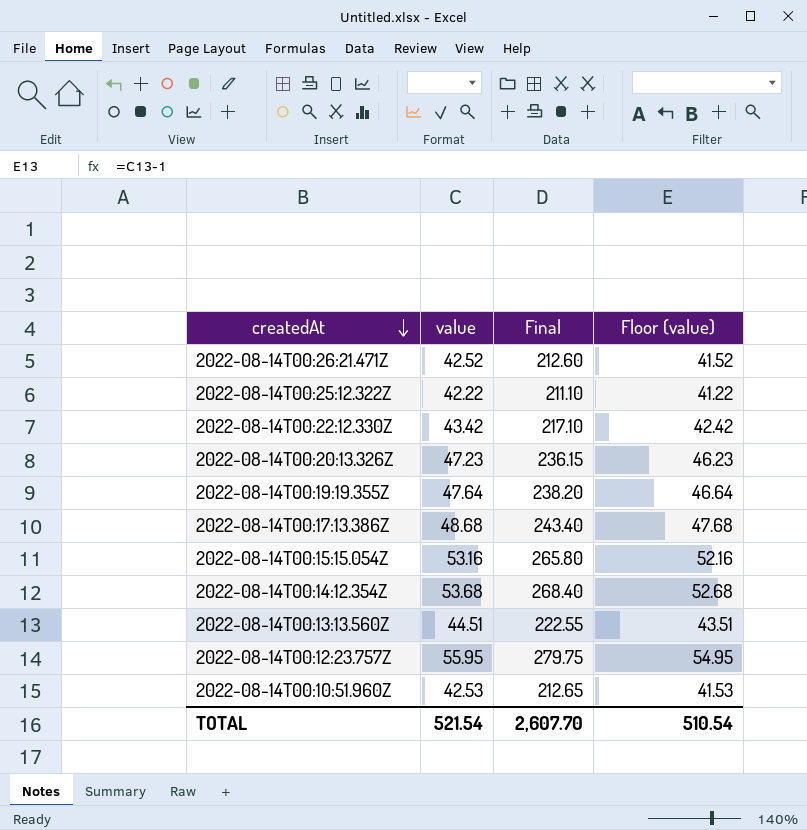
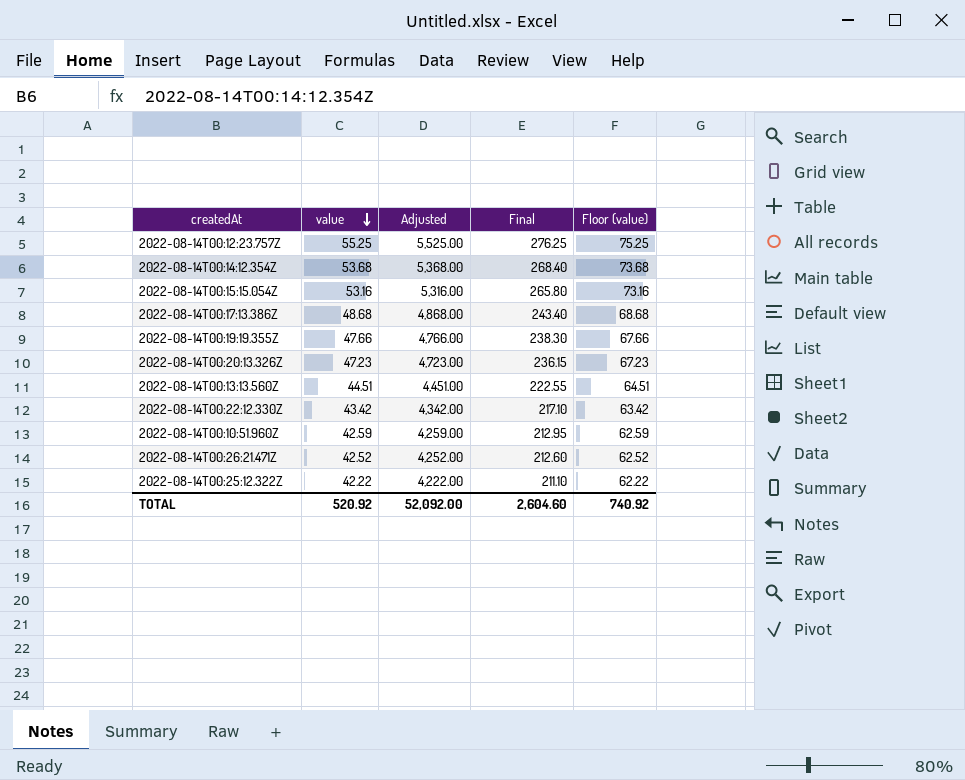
row order: createdAt descending -> value descending
column Adjusted | formula: none -> [value] * 100
column Floor (value) | formula: [value] - 1 -> [value] + 20
2022-08-14T00:12:23.757Z | value: 55.95 -> 55.25
2022-08-14T00:12:23.757Z | Final: 279.75 -> 276.25
2022-08-14T00:19:19.355Z | value: 47.64 -> 47.66
2022-08-14T00:19:19.355Z | Final: 238.20 -> 238.30
2022-08-14T00:10:51.960Z | value: 42.53 -> 42.59
2022-08-14T00:10:51.960Z | Final: 212.65 -> 212.95
TOTAL | value: 521.54 -> 520.92
TOTAL | Final: 2,607.70 -> 2,604.60
TOTAL | Floor (value): 510.54 -> 740.92

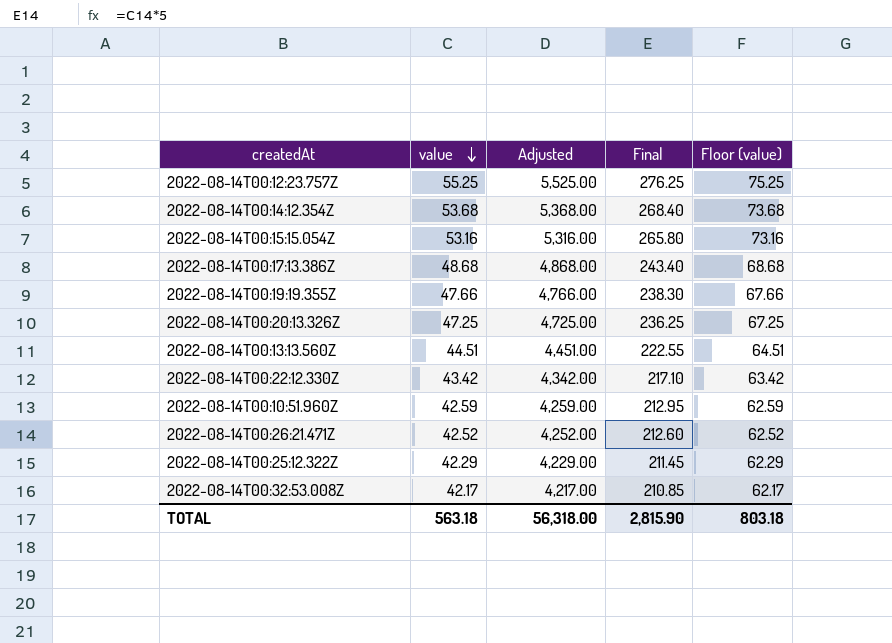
2022-08-14T00:20:13.326Z | value: 47.23 -> 47.25
2022-08-14T00:20:13.326Z | Adjusted: 4,723.00 -> 4,725.00
2022-08-14T00:20:13.326Z | Final: 236.15 -> 236.25
2022-08-14T00:20:13.326Z | Floor (value): 67.23 -> 67.25
2022-08-14T00:25:12.322Z | value: 42.22 -> 42.29
2022-08-14T00:25:12.322Z | Adjusted: 4,222.00 -> 4,229.00
2022-08-14T00:25:12.322Z | Final: 211.10 -> 211.45
2022-08-14T00:25:12.322Z | Floor (value): 62.22 -> 62.29
row 2022-08-14T00:32:53.008Z: none -> 42.17 | 4,217.00 | 210.85 | 62.17
TOTAL | value: 520.92 -> 563.18
TOTAL | Adjusted: 52,092.00 -> 56,318.00
TOTAL | Final: 2,604.60 -> 2,815.90
TOTAL | Floor (value): 740.92 -> 803.18

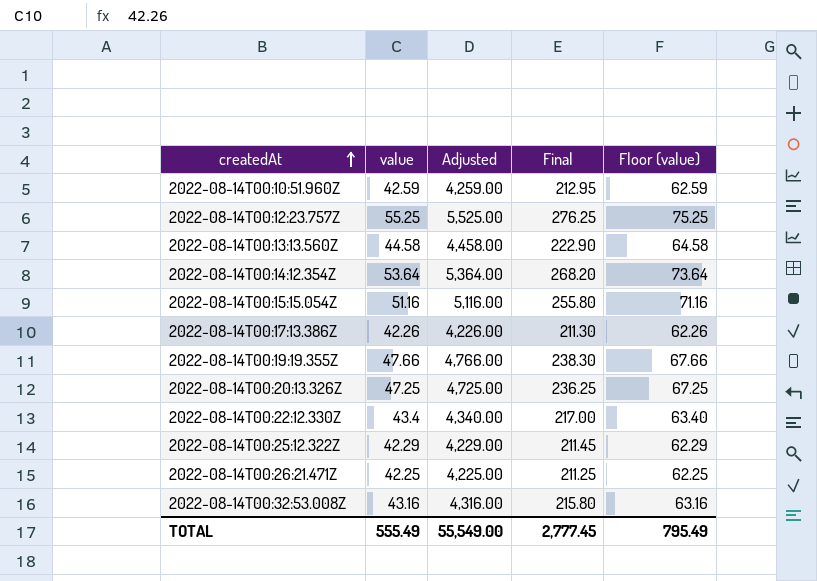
row order: value descending -> createdAt ascending
2022-08-14T00:13:13.560Z | value: 44.51 -> 44.58
2022-08-14T00:13:13.560Z | Adjusted: 4,451.00 -> 4,458.00
2022-08-14T00:13:13.560Z | Final: 222.55 -> 222.90
2022-08-14T00:13:13.560Z | Floor (value): 64.51 -> 64.58
2022-08-14T00:14:12.354Z | value: 53.68 -> 53.64
2022-08-14T00:14:12.354Z | Adjusted: 5,368.00 -> 5,364.00
2022-08-14T00:14:12.354Z | Final: 268.40 -> 268.20
2022-08-14T00:14:12.354Z | Floor (value): 73.68 -> 73.64
2022-08-14T00:15:15.054Z | value: 53.16 -> 51.16
2022-08-14T00:15:15.054Z | Adjusted: 5,316.00 -> 5,116.00
2022-08-14T00:15:15.054Z | Final: 265.80 -> 255.80
2022-08-14T00:15:15.054Z | Floor (value): 73.16 -> 71.16
2022-08-14T00:17:13.386Z | value: 48.68 -> 42.26
2022-08-14T00:17:13.386Z | Adjusted: 4,868.00 -> 4,226.00
2022-08-14T00:17:13.386Z | Final: 243.40 -> 211.30
2022-08-14T00:17:13.386Z | Floor (value): 68.68 -> 62.26
2022-08-14T00:22:12.330Z | value: 43.42 -> 43.4
2022-08-14T00:22:12.330Z | Adjusted: 4,342.00 -> 4,340.00
2022-08-14T00:22:12.330Z | Final: 217.10 -> 217.00
2022-08-14T00:22:12.330Z | Floor (value): 63.42 -> 63.40
2022-08-14T00:26:21.471Z | value: 42.52 -> 42.25
2022-08-14T00:26:21.471Z | Adjusted: 4,252.00 -> 4,225.00
2022-08-14T00:26:21.471Z | Final: 212.60 -> 211.25
2022-08-14T00:26:21.471Z | Floor (value): 62.52 -> 62.25
2022-08-14T00:32:53.008Z | value: 42.17 -> 43.16
2022-08-14T00:32:53.008Z | Adjusted: 4,217.00 -> 4,316.00
2022-08-14T00:32:53.008Z | Final: 210.85 -> 215.80
2022-08-14T00:32:53.008Z | Floor (value): 62.17 -> 63.16
TOTAL | value: 563.18 -> 555.49
TOTAL | Adjusted: 56,318.00 -> 55,549.00
TOTAL | Final: 2,815.90 -> 2,777.45
TOTAL | Floor (value): 803.18 -> 795.49

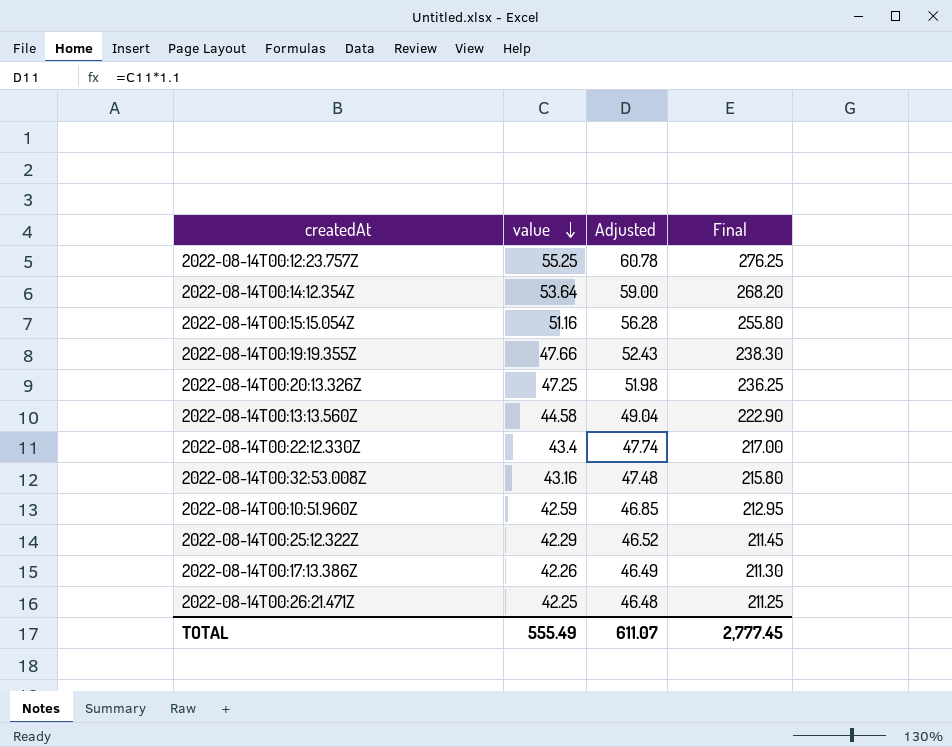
row order: createdAt ascending -> value descending
column Floor (value) | formula: [value] + 20 -> none
column Adjusted | formula: [value] * 100 -> [value] * 1.1
TOTAL | Adjusted: 55,549.00 -> 611.07

